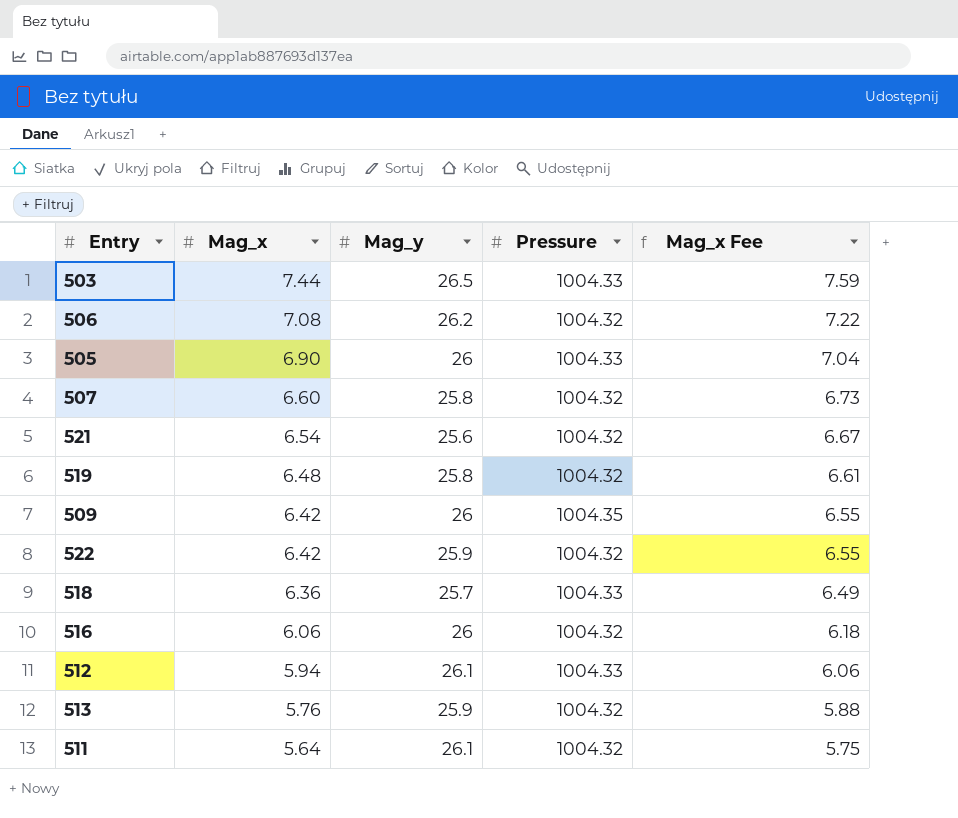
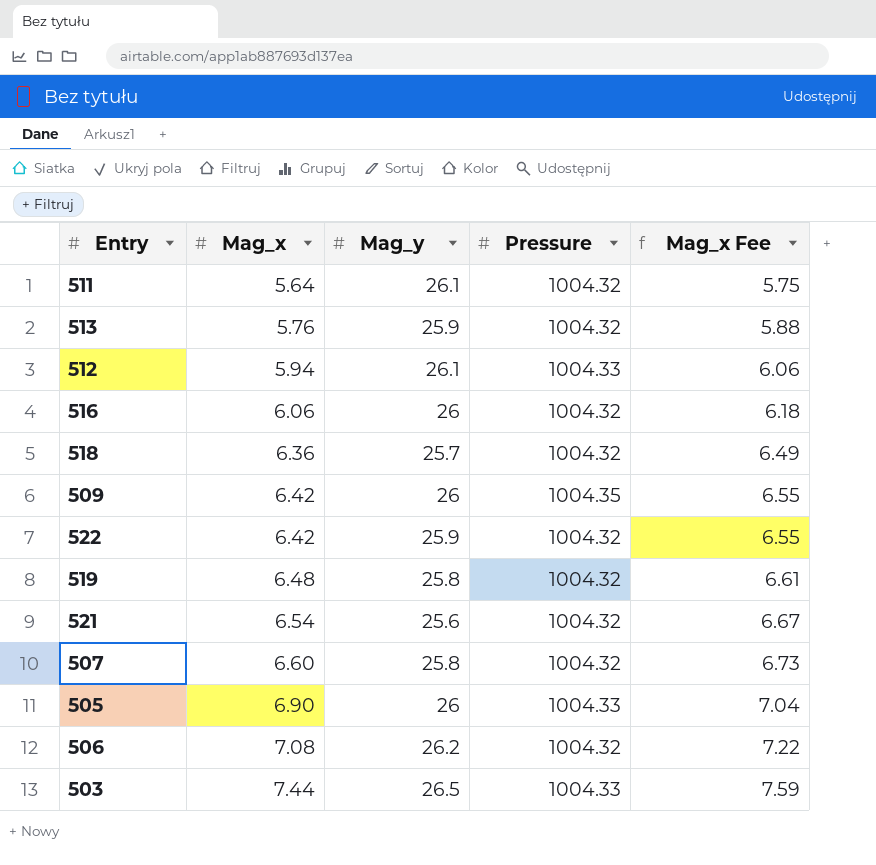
row order: Mag_x descending -> Mag_x ascending
518 | Pressure: 1004.33 -> 1004.32

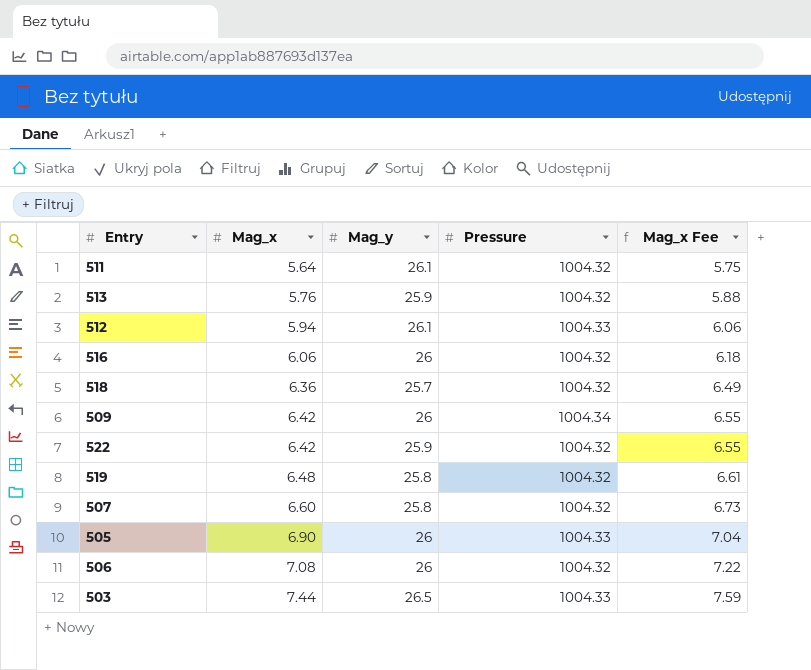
row 521: 6.54 | 25.6 | 1004.32 | 6.67 -> none
509 | Pressure: 1004.35 -> 1004.34
506 | Mag_y: 26.2 -> 26

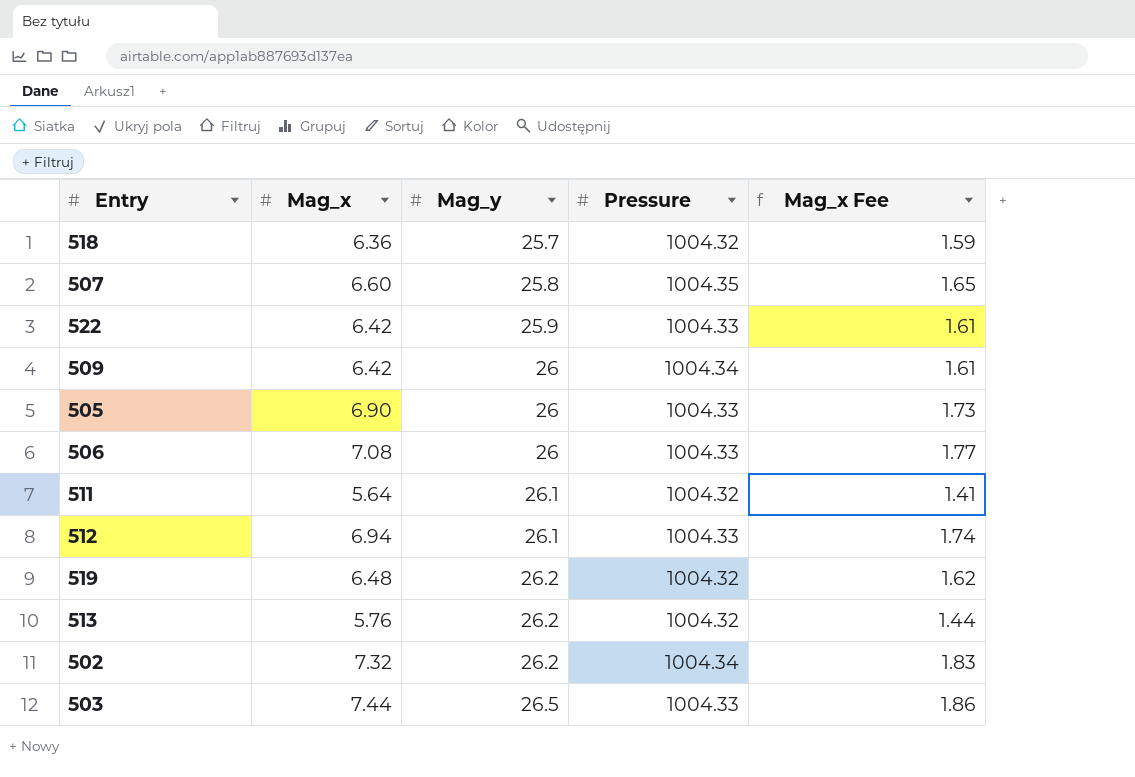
row order: Mag_x ascending -> Mag_y ascending
column Mag_x Fee | formula: [Mag_x] * 1.02 -> [Mag_x] * 0.25
row 516: 6.06 | 26 | 1004.32 | 6.18 -> none
507 | Pressure: 1004.32 -> 1004.35
522 | Pressure: 1004.32 -> 1004.33
506 | Pressure: 1004.32 -> 1004.33
512 | Mag_x: 5.94 -> 6.94
519 | Mag_y: 25.8 -> 26.2
513 | Mag_y: 25.9 -> 26.2
row 502: none -> 7.32 | 26.2 | 1004.34 | 1.83

